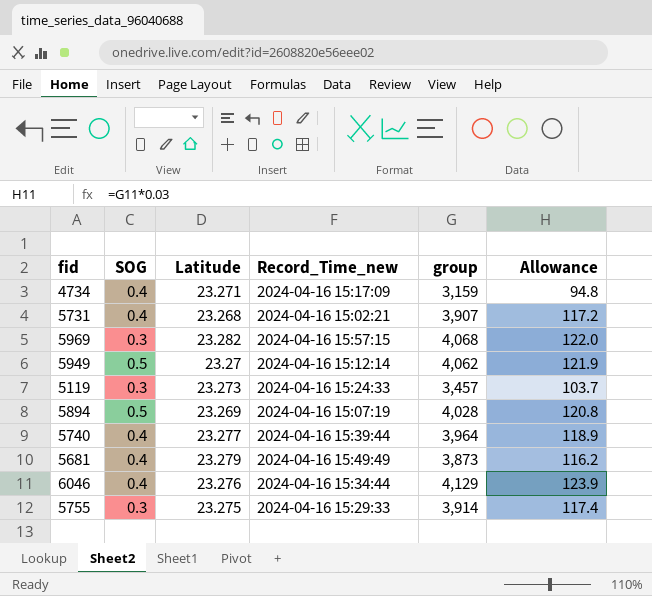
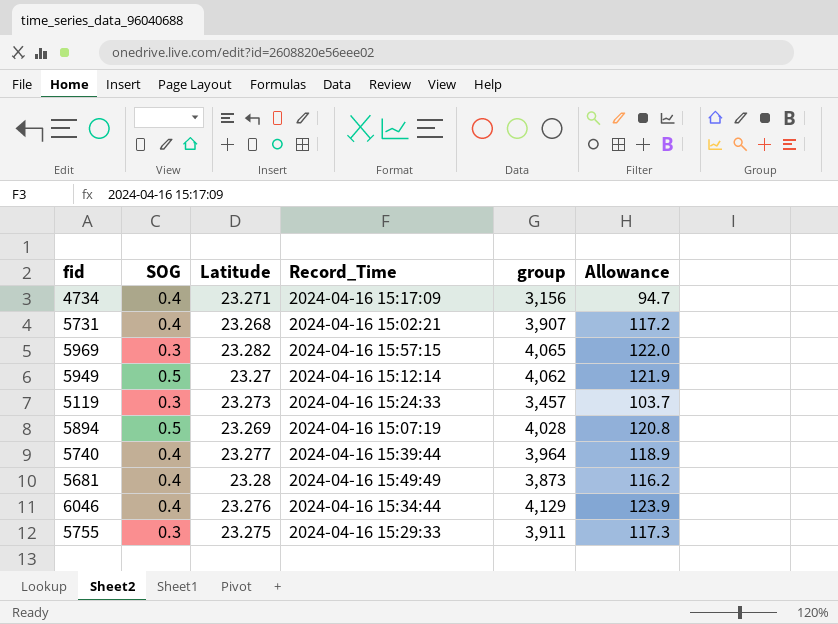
column name: Record_Time_new -> Record_Time
4734 | group: 3,159 -> 3,156
4734 | Allowance: 94.8 -> 94.7
5969 | group: 4,068 -> 4,065
5681 | Latitude: 23.279 -> 23.28
5755 | group: 3,914 -> 3,911
5755 | Allowance: 117.4 -> 117.3

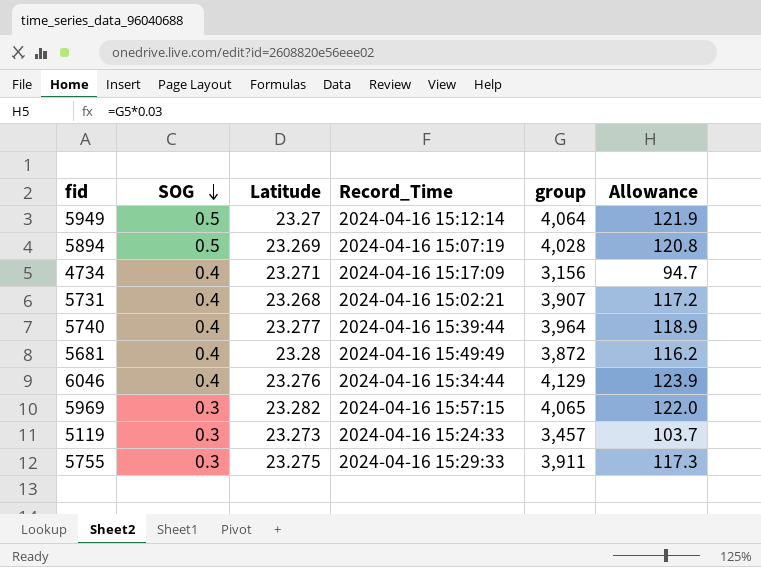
row order: none -> SOG descending
5949 | group: 4,062 -> 4,064
5681 | group: 3,873 -> 3,872

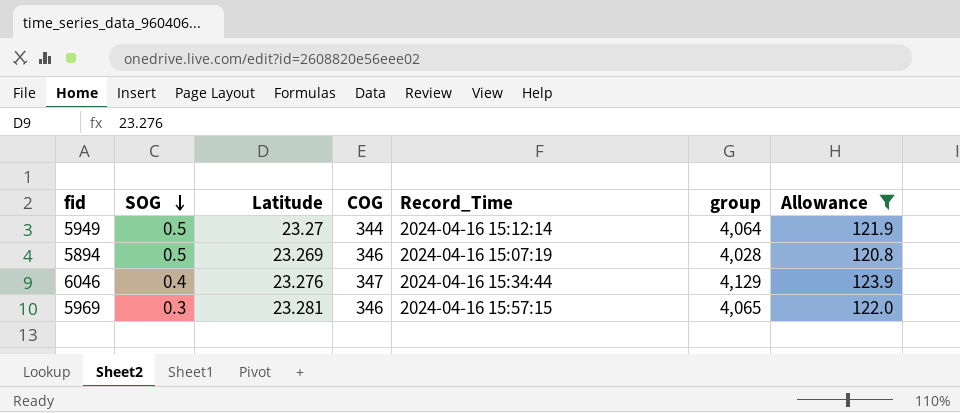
filter: none -> Allowance >= 120.8
column COG | position: none -> 4
5969 | Latitude: 23.282 -> 23.281

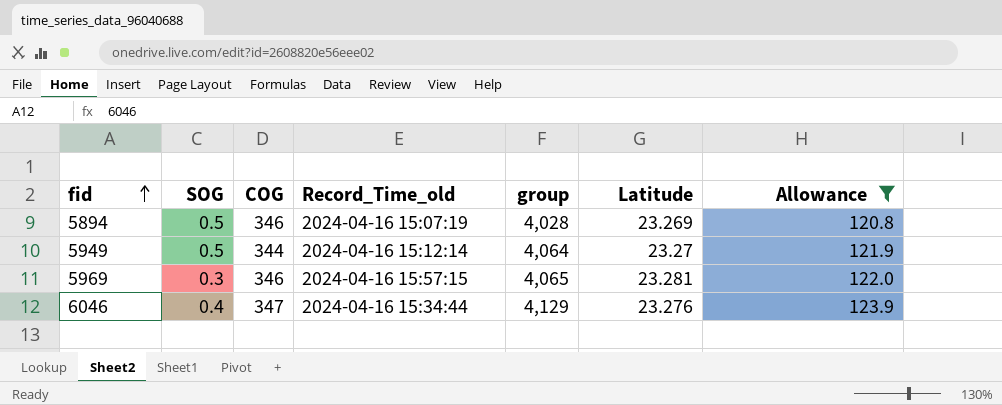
row order: SOG descending -> fid ascending
column name: Record_Time -> Record_Time_old
column Latitude | position: 3 -> 6

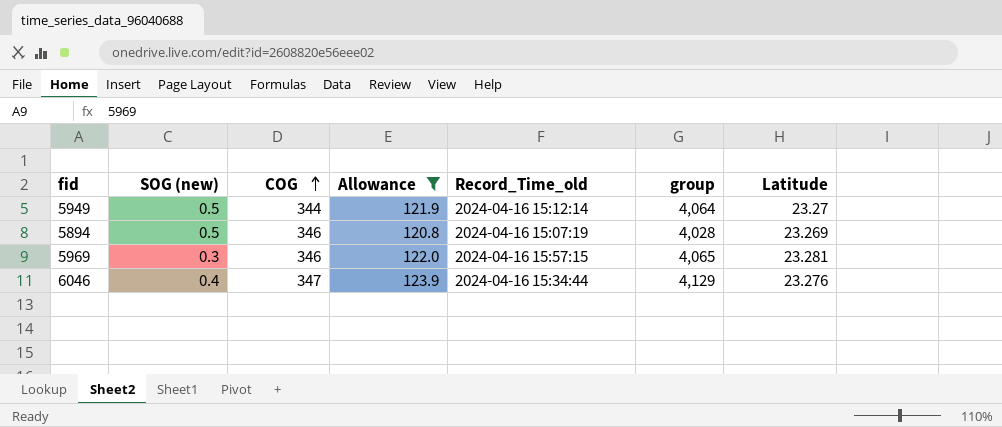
row order: fid ascending -> COG ascending
column name: SOG -> SOG (new)
column Allowance | position: 7 -> 4

